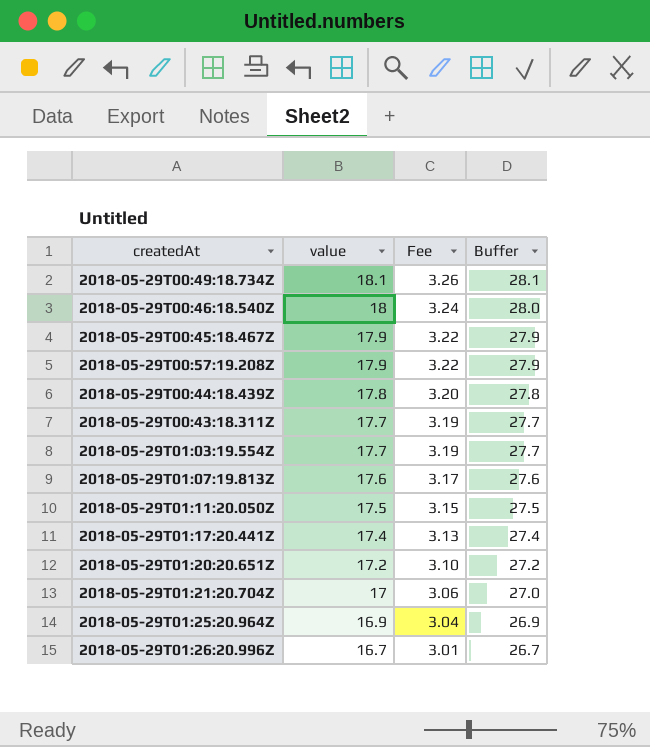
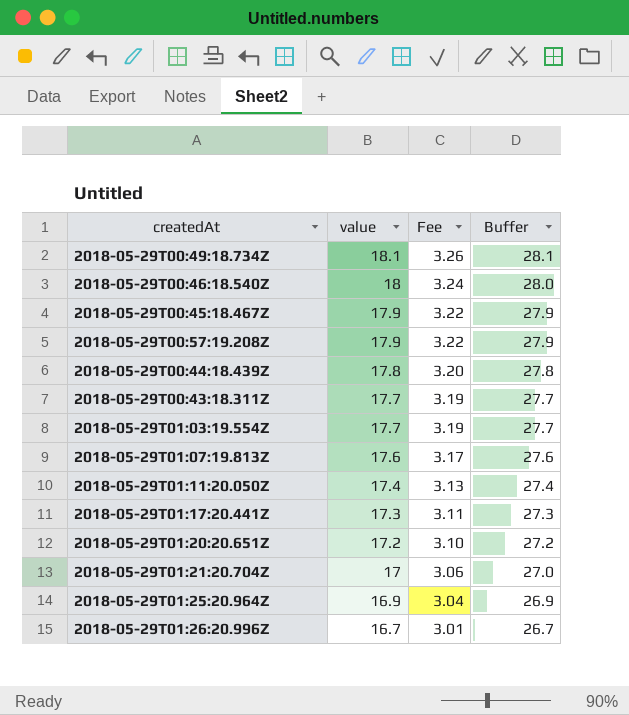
2018-05-29T01:11:20.050Z | value: 17.5 -> 17.4
2018-05-29T01:11:20.050Z | Fee: 3.15 -> 3.13
2018-05-29T01:11:20.050Z | Buffer: 27.5 -> 27.4
2018-05-29T01:17:20.441Z | value: 17.4 -> 17.3
2018-05-29T01:17:20.441Z | Fee: 3.13 -> 3.11
2018-05-29T01:17:20.441Z | Buffer: 27.4 -> 27.3

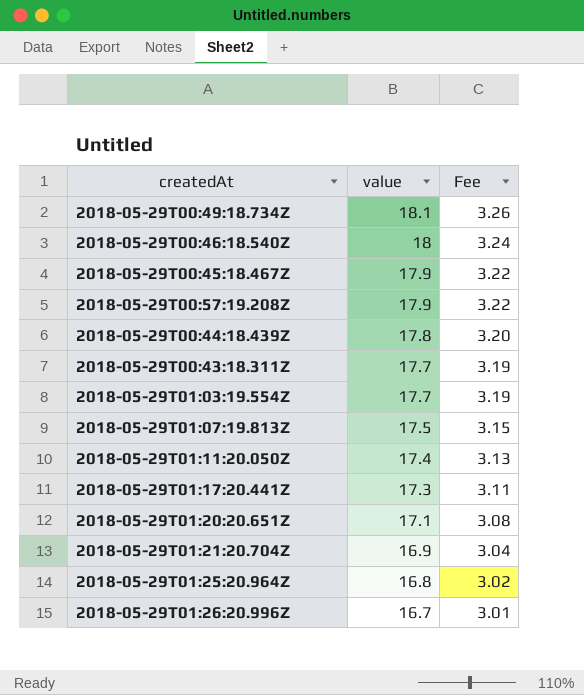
column Buffer | formula: [value] + 10 -> none
2018-05-29T01:07:19.813Z | value: 17.6 -> 17.5
2018-05-29T01:07:19.813Z | Fee: 3.17 -> 3.15
2018-05-29T01:20:20.651Z | value: 17.2 -> 17.1
2018-05-29T01:20:20.651Z | Fee: 3.10 -> 3.08
2018-05-29T01:21:20.704Z | value: 17 -> 16.9
2018-05-29T01:21:20.704Z | Fee: 3.06 -> 3.04
2018-05-29T01:25:20.964Z | value: 16.9 -> 16.8
2018-05-29T01:25:20.964Z | Fee: 3.04 -> 3.02

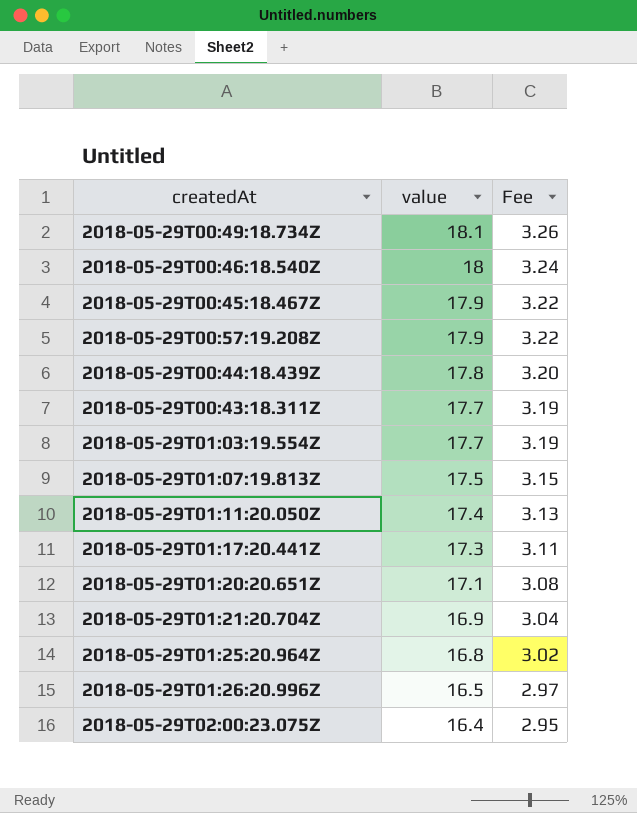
2018-05-29T01:26:20.996Z | value: 16.7 -> 16.5
2018-05-29T01:26:20.996Z | Fee: 3.01 -> 2.97
row 2018-05-29T02:00:23.075Z: none -> 16.4 | 2.95

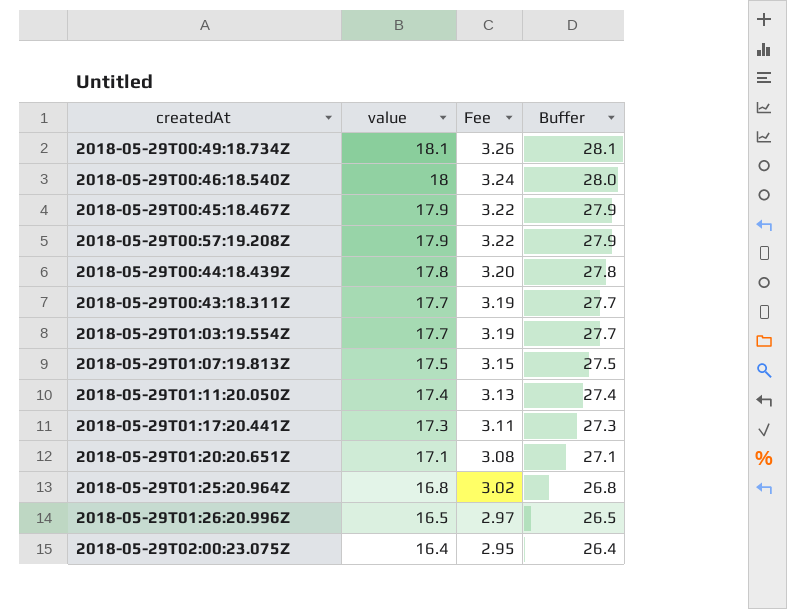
column Buffer | formula: none -> [value] + 10
row 2018-05-29T01:21:20.704Z: 16.9 | 3.04 -> none

